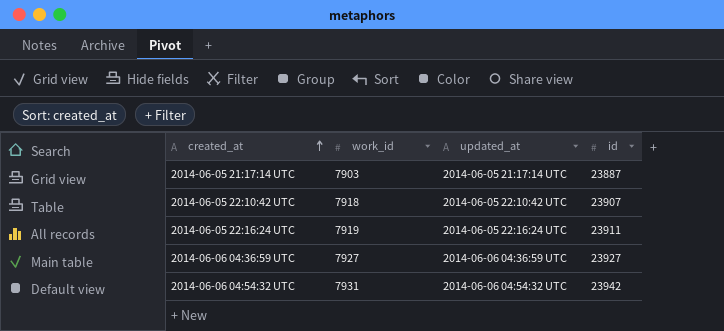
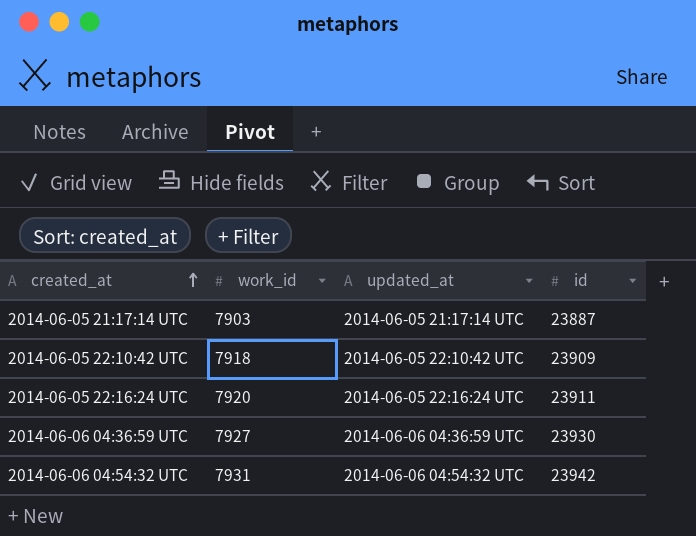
2014-06-05 22:10:42 UTC | id: 23907 -> 23909
2014-06-05 22:16:24 UTC | work_id: 7919 -> 7920
2014-06-06 04:36:59 UTC | id: 23927 -> 23930

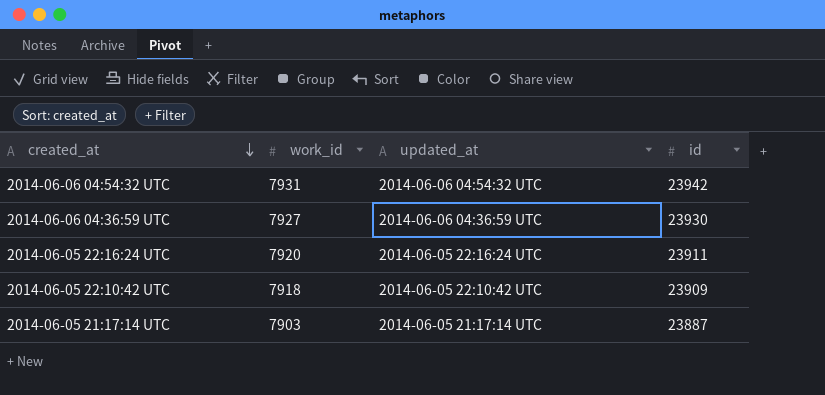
row order: created_at ascending -> created_at descending

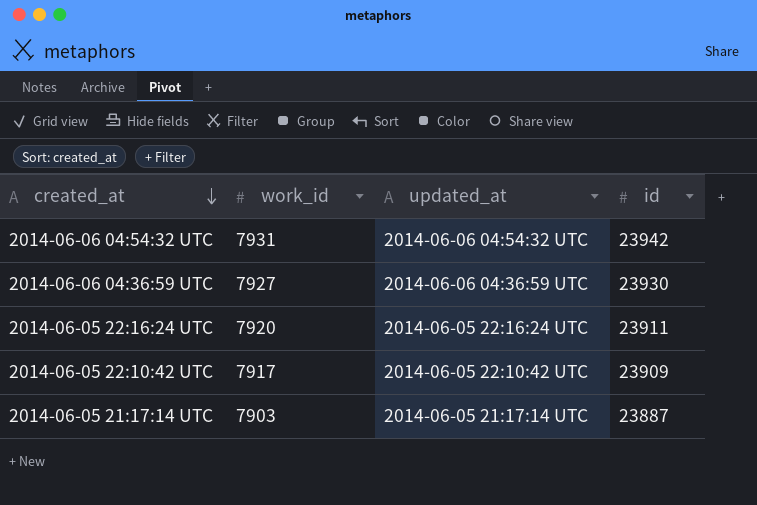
2014-06-05 22:10:42 UTC | work_id: 7918 -> 7917

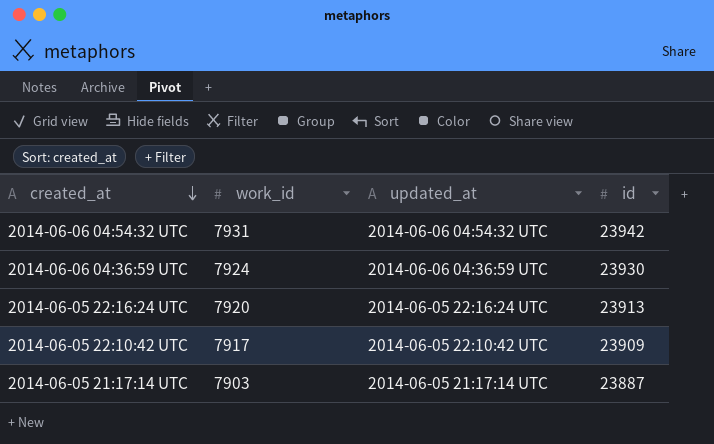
2014-06-06 04:36:59 UTC | work_id: 7927 -> 7924
2014-06-05 22:16:24 UTC | id: 23911 -> 23913

